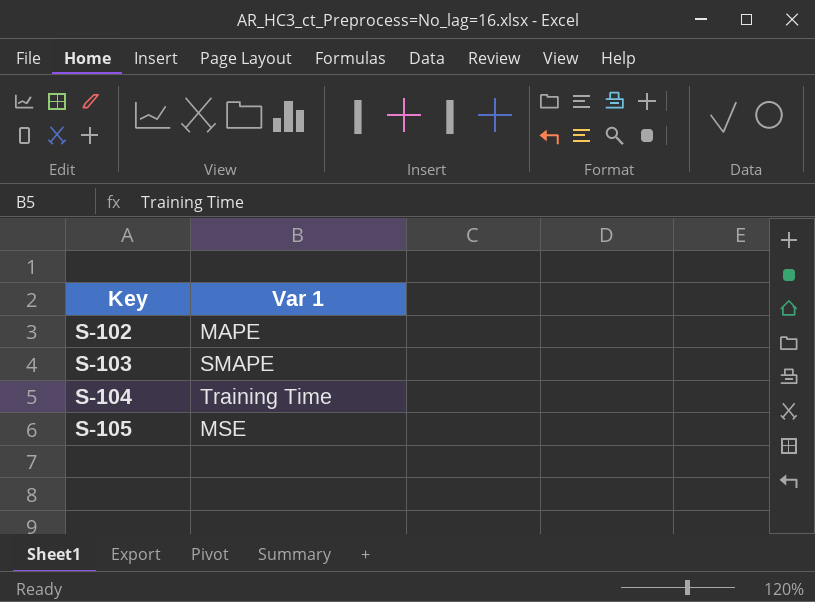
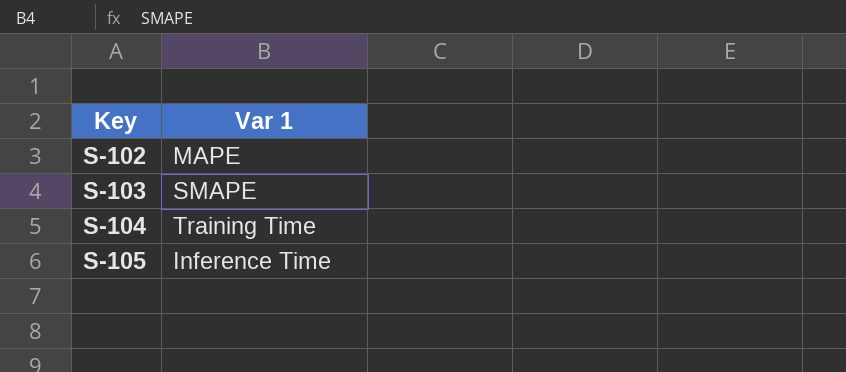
S-105 | Var 1: MSE -> Inference Time

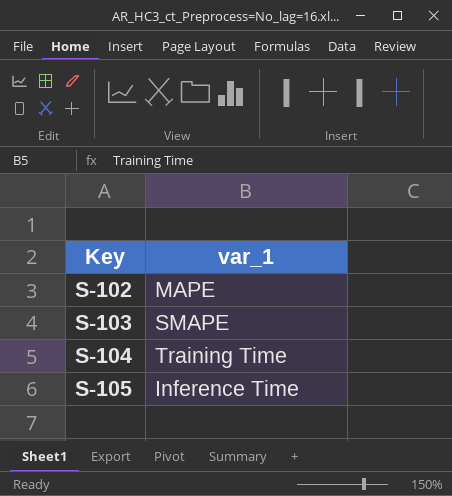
column name: Var 1 -> var_1

